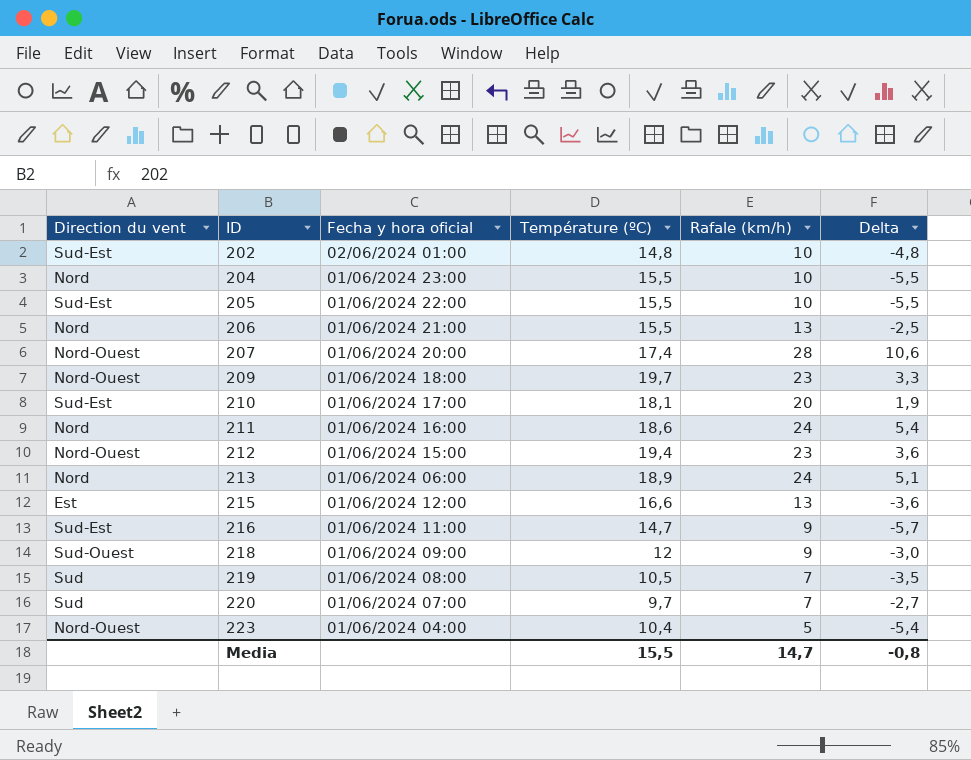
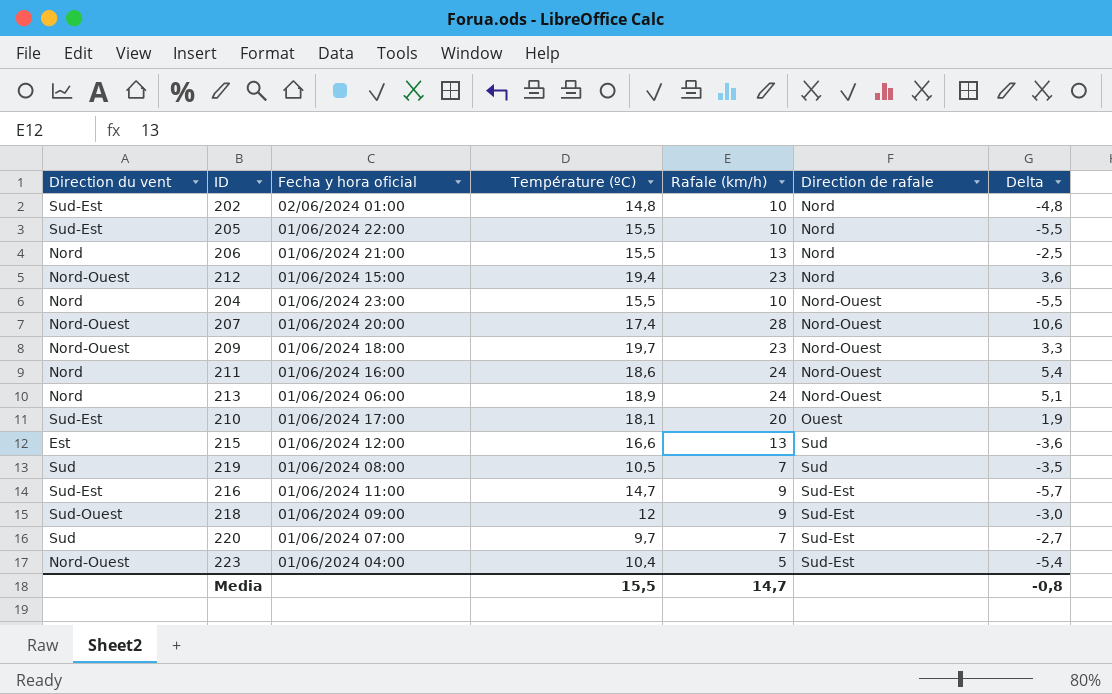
row order: ID ascending -> Direction de rafale ascending
column Direction de rafale | position: none -> 6

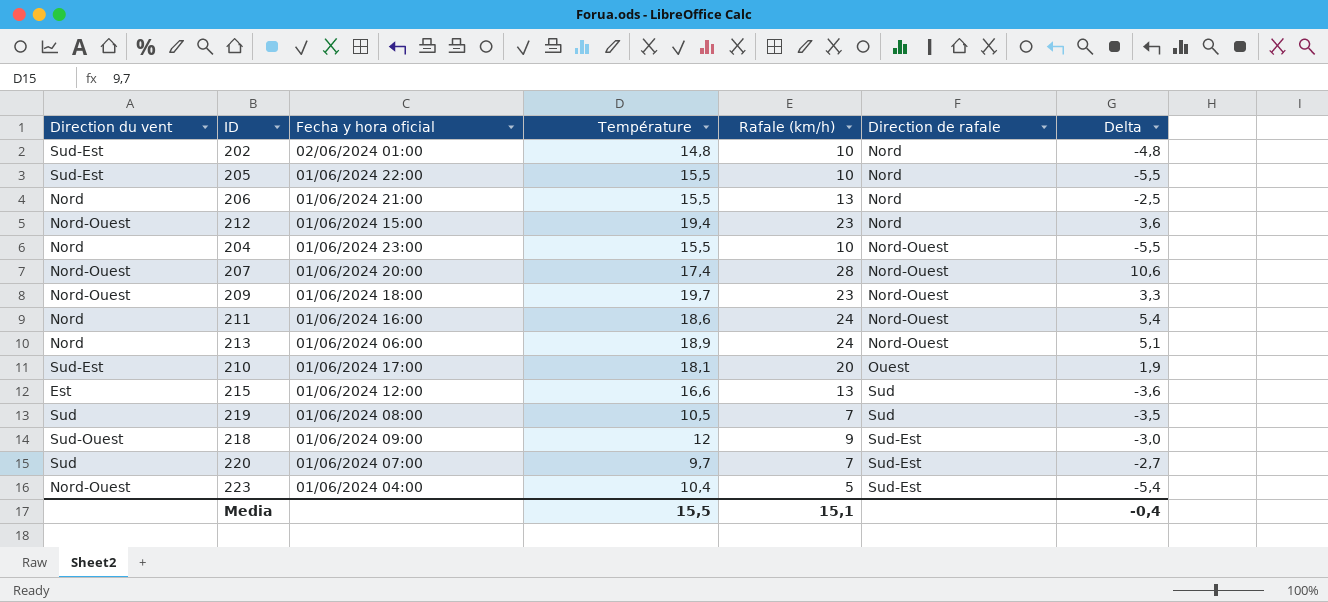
column name: Température (ºC) -> Température
row 216: Sud-Est | 01/06/2024 11:00 | 14,7 | 9 | Sud-Est | -5,7 -> none
Media | Rafale (km/h): 14,7 -> 15,1
Media | Delta: -0,8 -> -0,4

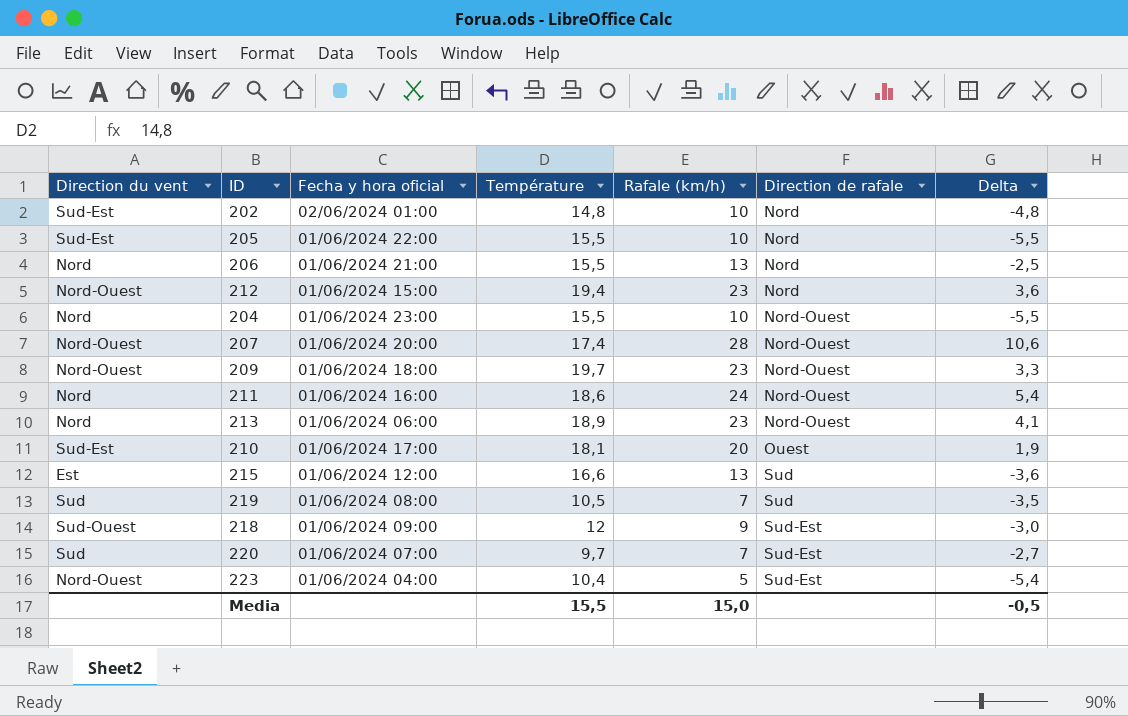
213 | Rafale (km/h): 24 -> 23
213 | Delta: 5,1 -> 4,1
Media | Rafale (km/h): 15,1 -> 15,0
Media | Delta: -0,4 -> -0,5

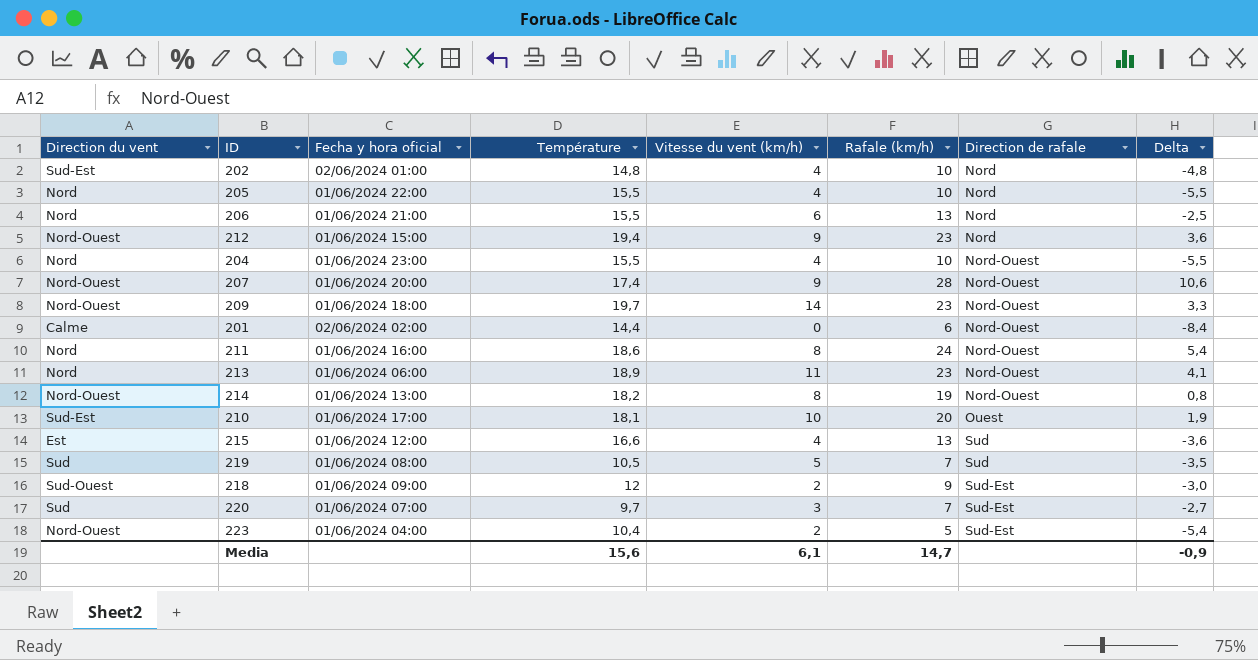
column Vitesse du vent (km/h) | position: none -> 5
205 | Direction du vent: Sud-Est -> Nord
row 201: none -> Calme | 02/06/2024 02:00 | 14,4 | 0 | 6 | Nord-Ouest | -8,4
row 214: none -> Nord-Ouest | 01/06/2024 13:00 | 18,2 | 8 | 19 | Nord-Ouest | 0,8
Media | Température: 15,5 -> 15,6
Media | Rafale (km/h): 15,0 -> 14,7
Media | Delta: -0,5 -> -0,9

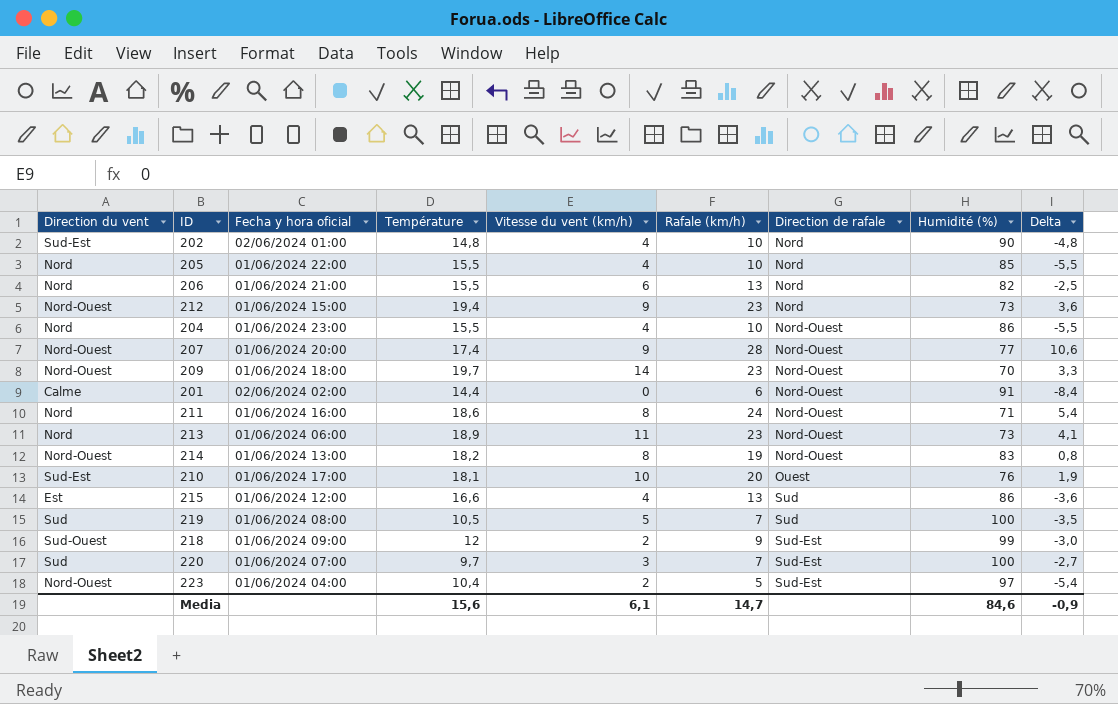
column Humidité (%) | position: none -> 8

